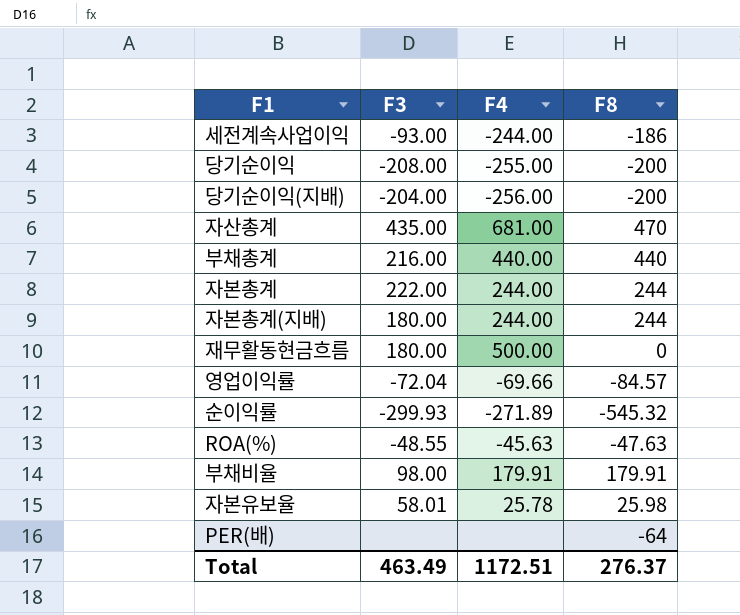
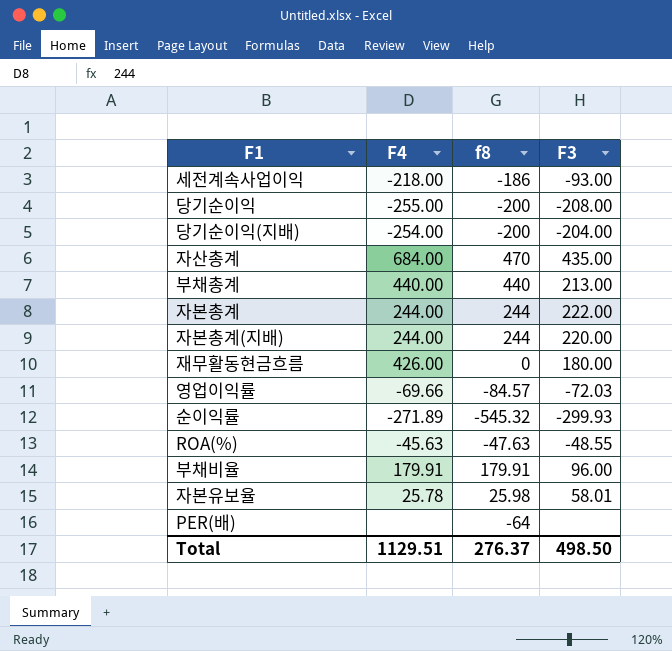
column name: F8 -> f8
column F3 | position: 2 -> 4
세전계속사업이익 | F4: -244.00 -> -218.00
당기순이익(지배) | F4: -256.00 -> -254.00
자산총계 | F4: 681.00 -> 684.00
부채총계 | F3: 216.00 -> 213.00
자본총계(지배) | F3: 180.00 -> 220.00
재무활동현금흐름 | F4: 500.00 -> 426.00
영업이익률 | F3: -72.04 -> -72.03
부채비율 | F3: 98.00 -> 96.00
Total | F4: 1172.51 -> 1129.51
Total | F3: 463.49 -> 498.50

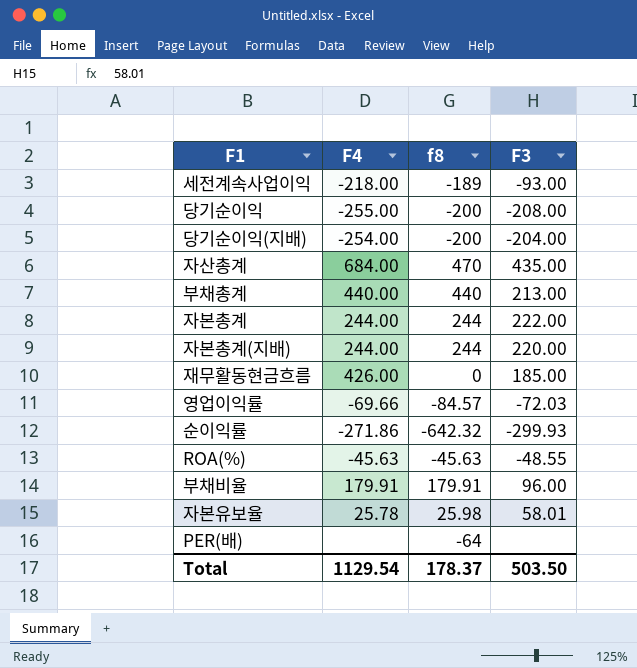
세전계속사업이익 | f8: -186 -> -189
재무활동현금흐름 | F3: 180.00 -> 185.00
순이익률 | F4: -271.89 -> -271.86
순이익률 | f8: -545.32 -> -642.32
ROA(%) | f8: -47.63 -> -45.63
Total | F4: 1129.51 -> 1129.54
Total | f8: 276.37 -> 178.37
Total | F3: 498.50 -> 503.50

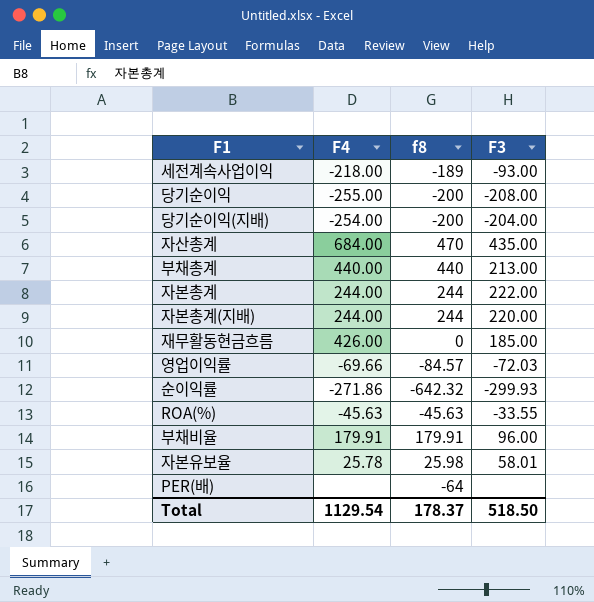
ROA(%) | F3: -48.55 -> -33.55
Total | F3: 503.50 -> 518.50

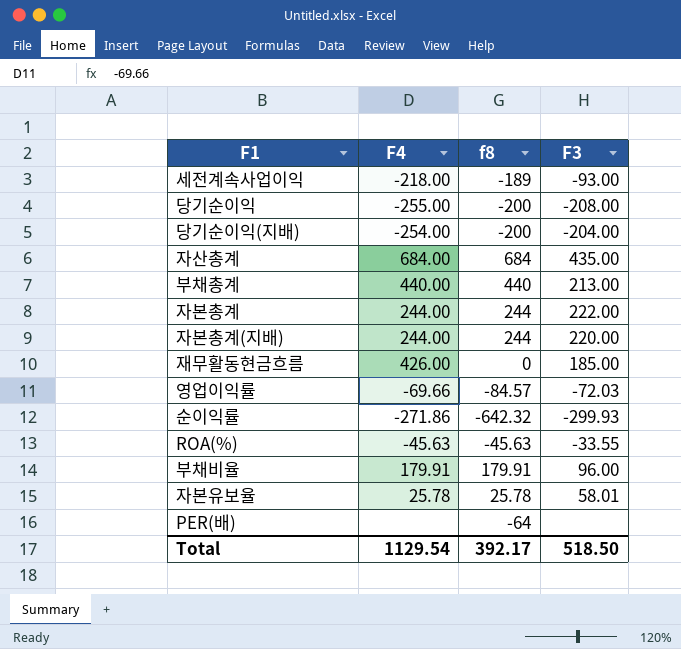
자산총계 | f8: 470 -> 684
자본유보율 | f8: 25.98 -> 25.78
Total | f8: 178.37 -> 392.17

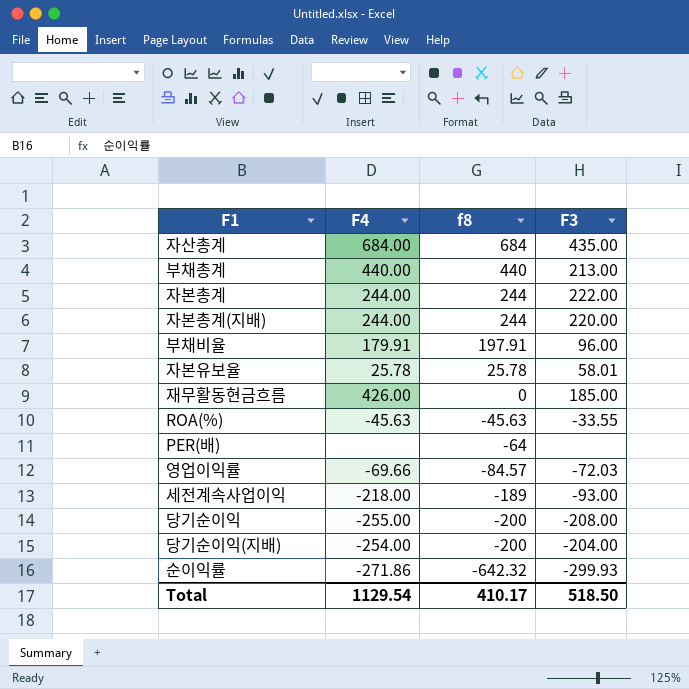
row order: none -> f8 descending
부채비율 | f8: 179.91 -> 197.91
Total | f8: 392.17 -> 410.17

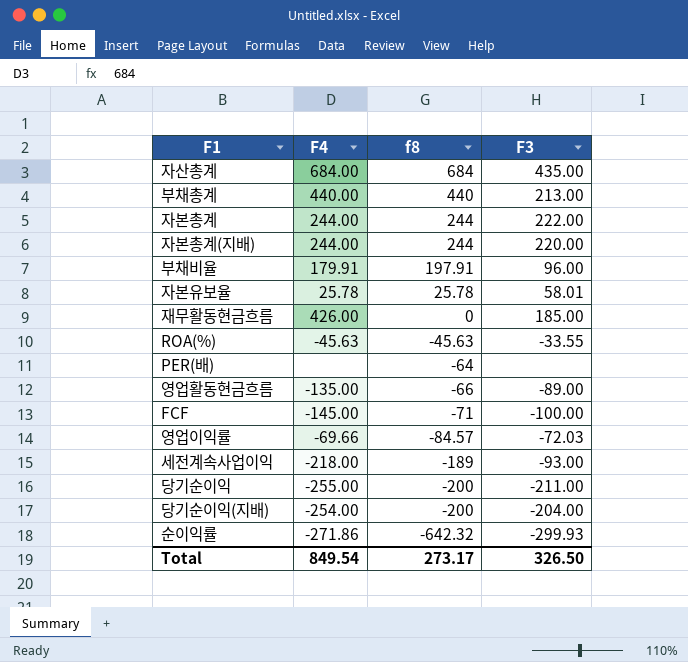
row 영업활동현금흐름: none -> -135.00 | -66 | -89.00
row FCF: none -> -145.00 | -71 | -100.00
당기순이익 | F3: -208.00 -> -211.00
Total | F4: 1129.54 -> 849.54
Total | f8: 410.17 -> 273.17
Total | F3: 518.50 -> 326.50

